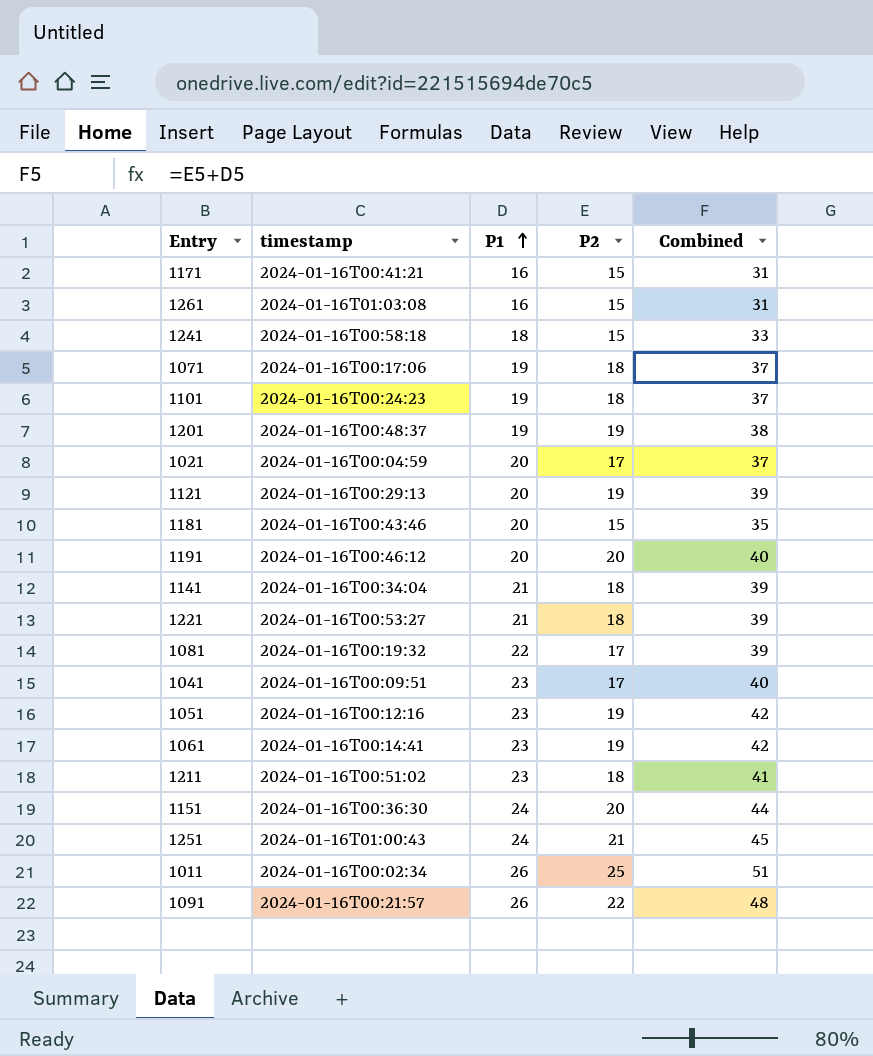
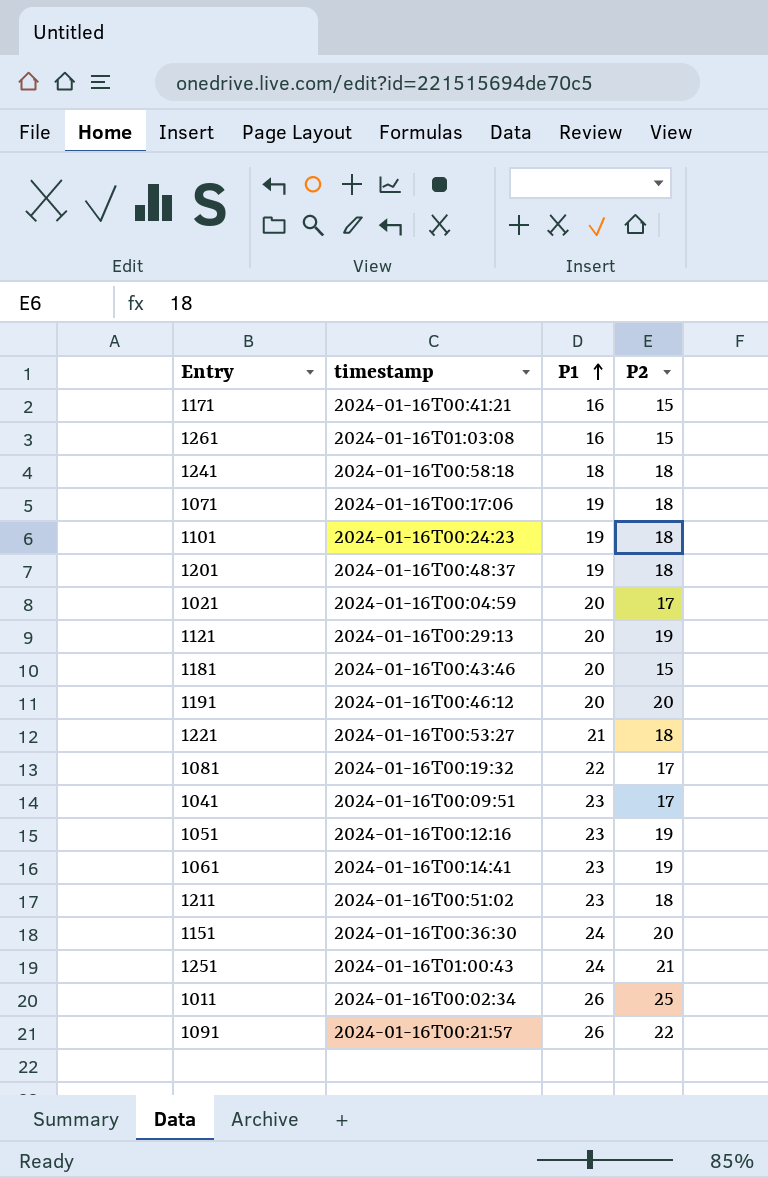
column Combined | formula: [P1] + [P2] -> none
row 1141: 2024-01-16T00:34:04 | 21 | 18 | 39 -> none
1241 | P2: 15 -> 18
1201 | P2: 19 -> 18

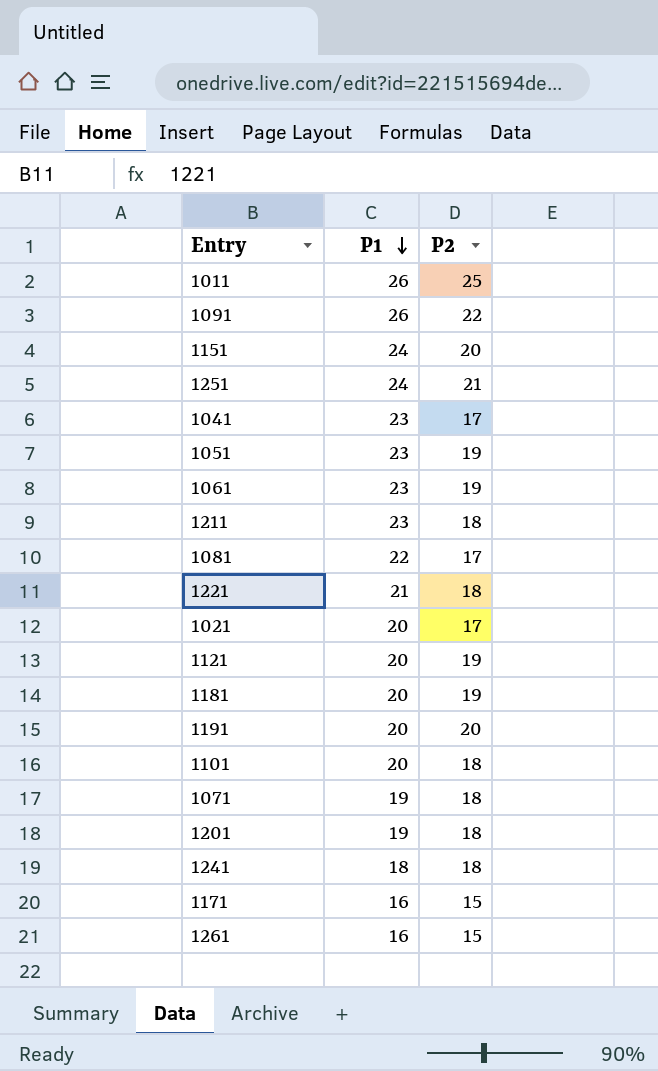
row order: P1 ascending -> P1 descending
column timestamp | position: 2 -> none
1181 | P2: 15 -> 19
1101 | P1: 19 -> 20

